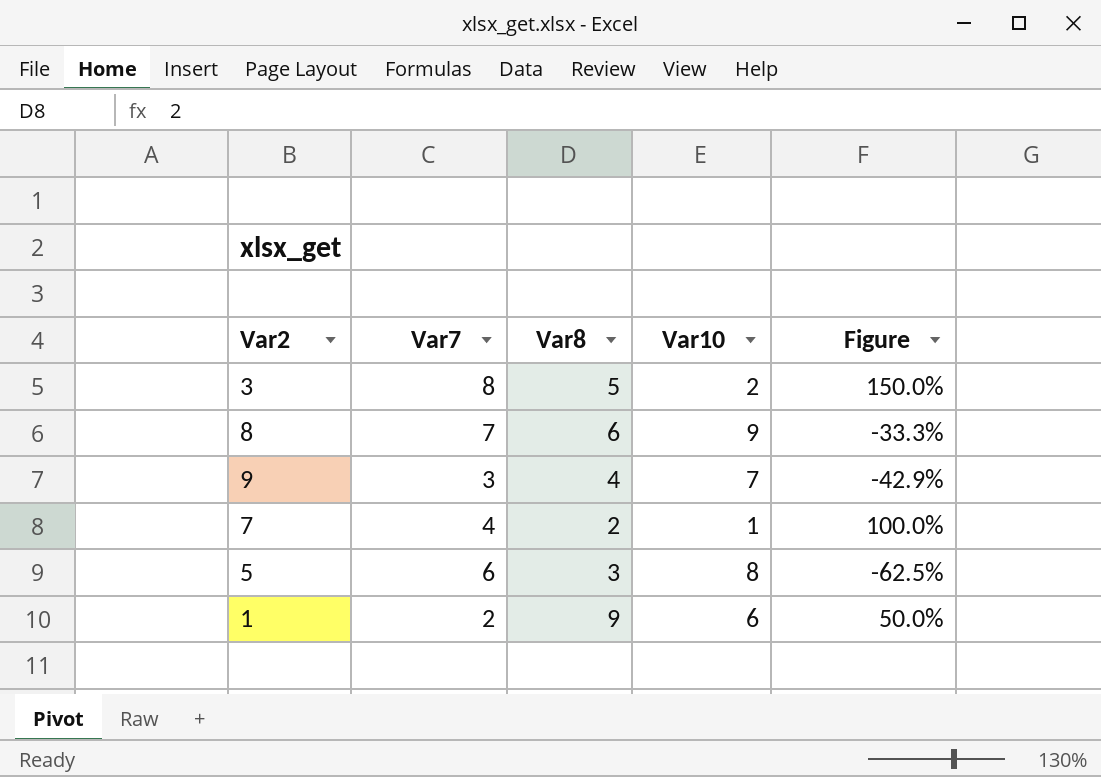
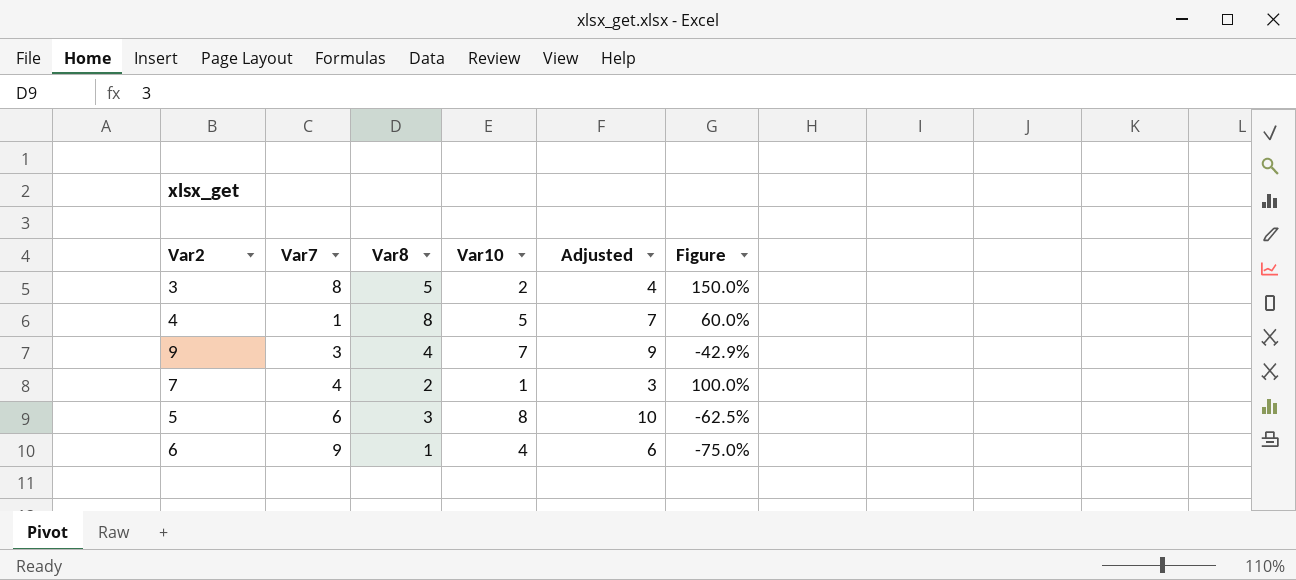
column Adjusted | formula: none -> [Var10] + 2
row 8: 7 | 6 | 9 | -33.3% -> none
row 1: 2 | 9 | 6 | 50.0% -> none
row 4: none -> 1 | 8 | 5 | 7 | 60.0%
row 6: none -> 9 | 1 | 4 | 6 | -75.0%

